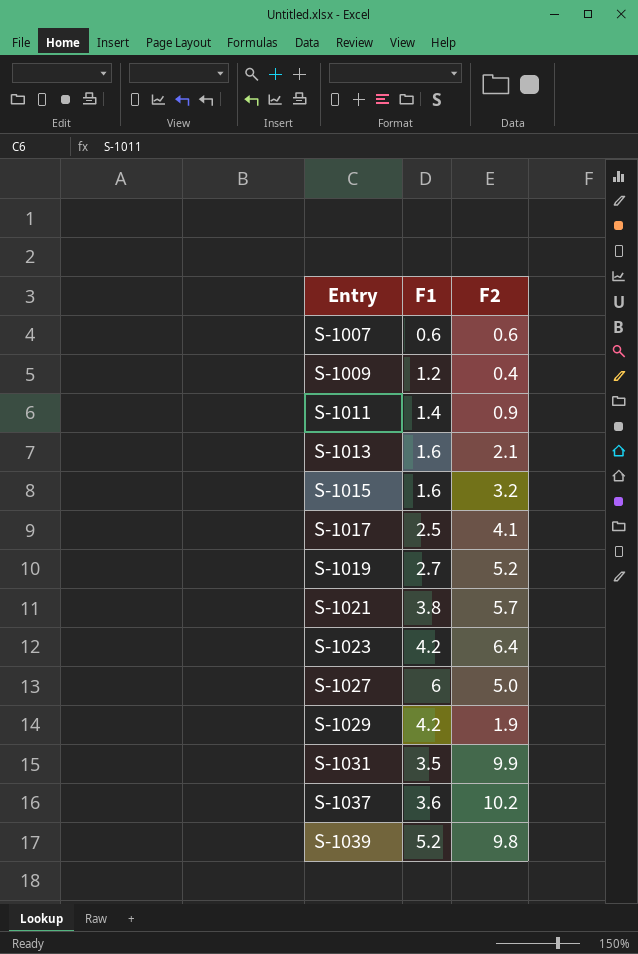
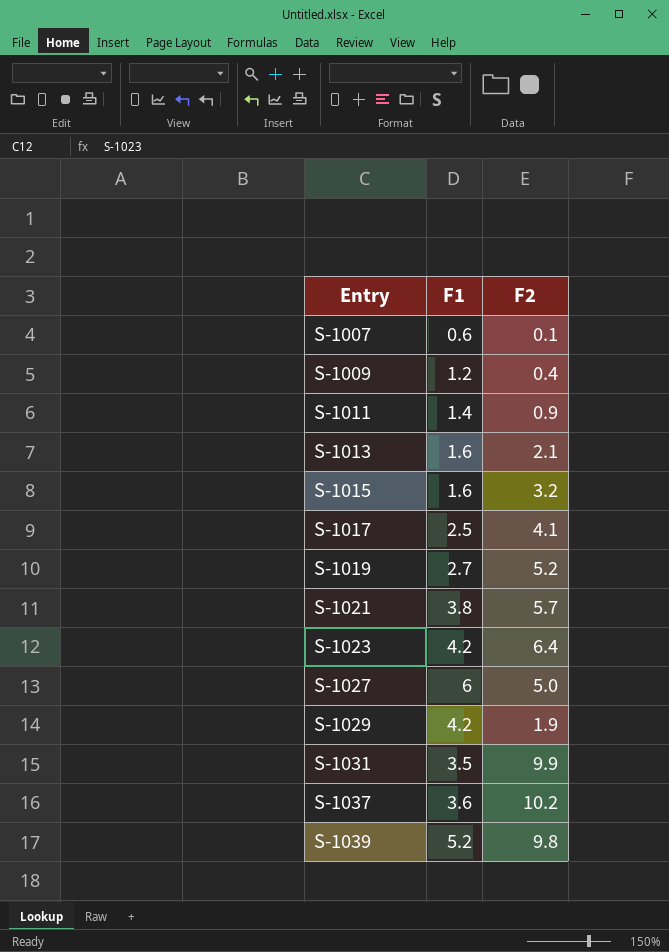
S-1007 | F2: 0.6 -> 0.1

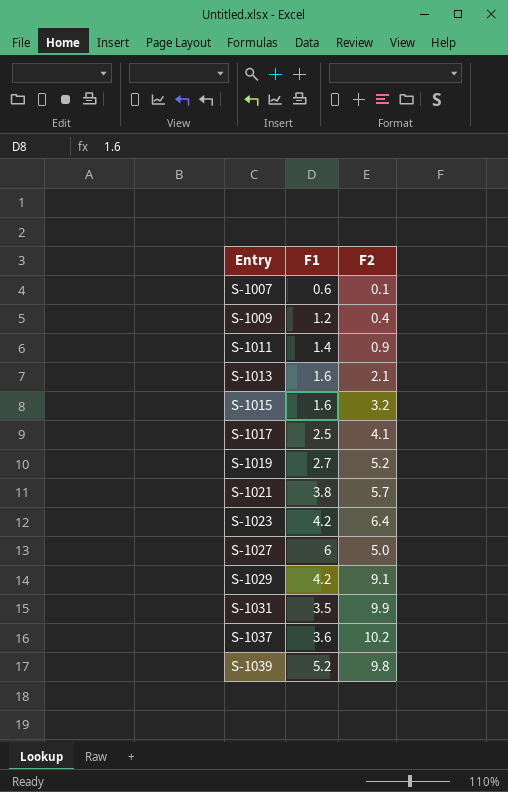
S-1029 | F2: 1.9 -> 9.1

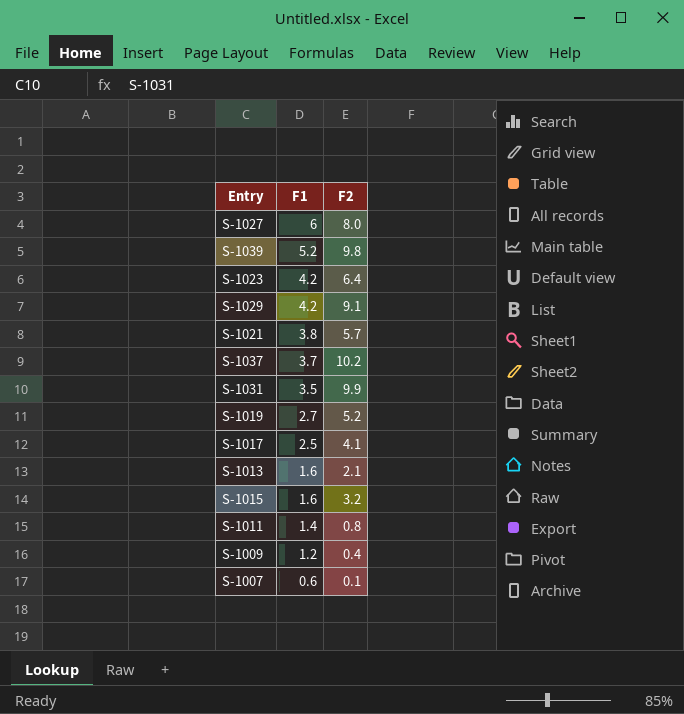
row order: Entry ascending -> F1 descending
S-1027 | F2: 5.0 -> 8.0
S-1037 | F1: 3.6 -> 3.7
S-1011 | F2: 0.9 -> 0.8

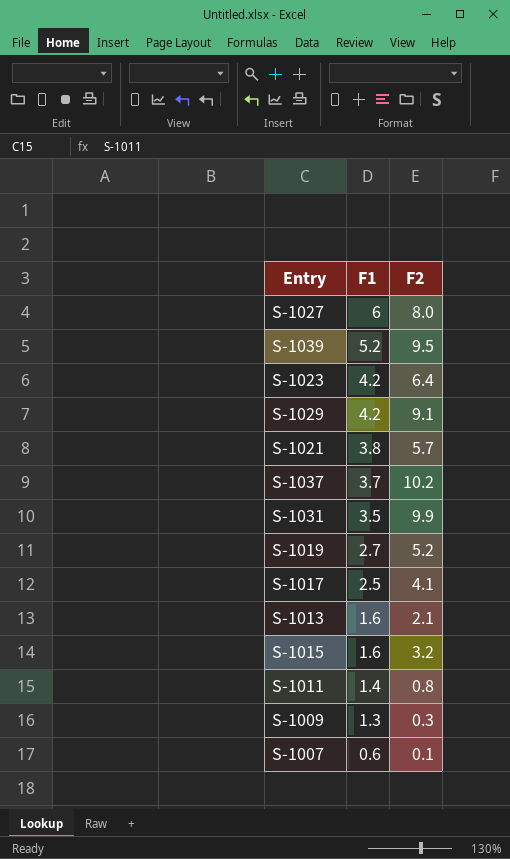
S-1039 | F2: 9.8 -> 9.5
S-1009 | F1: 1.2 -> 1.3
S-1009 | F2: 0.4 -> 0.3

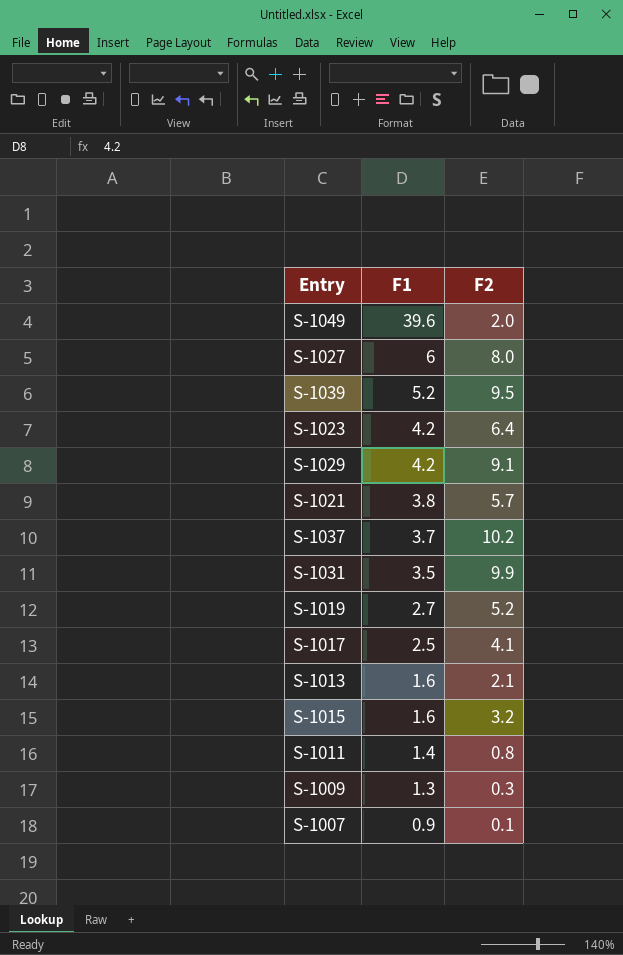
row S-1049: none -> 39.6 | 2.0
S-1007 | F1: 0.6 -> 0.9

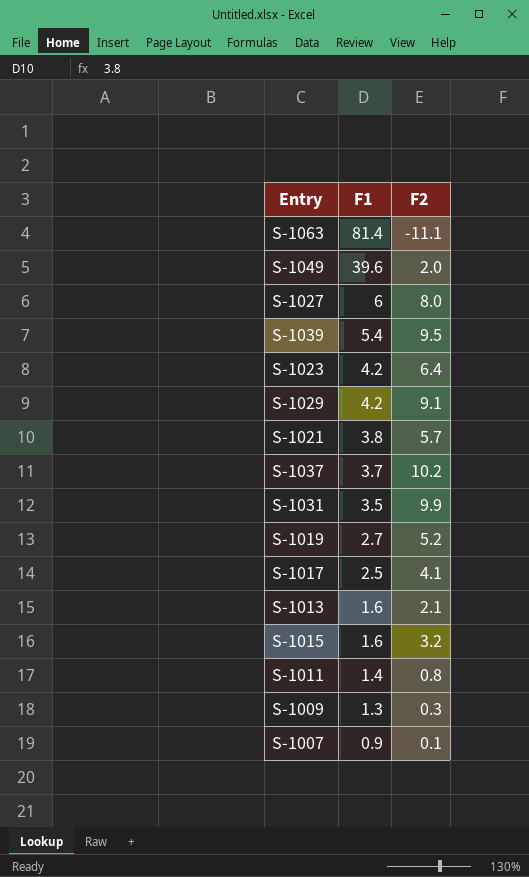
row S-1063: none -> 81.4 | -11.1
S-1039 | F1: 5.2 -> 5.4

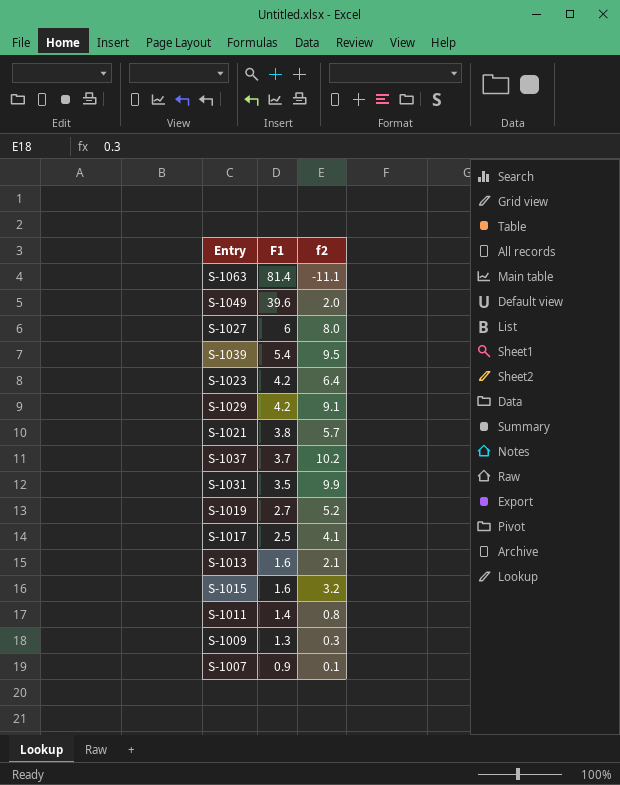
column name: F2 -> f2

